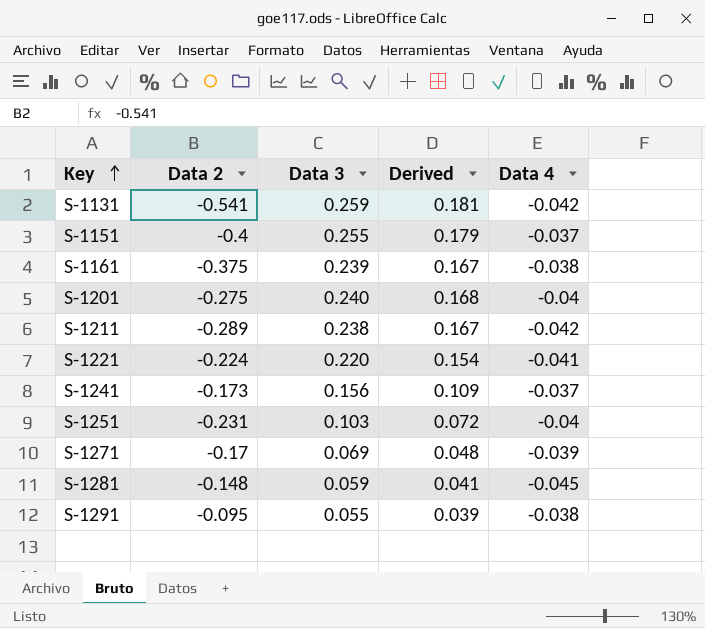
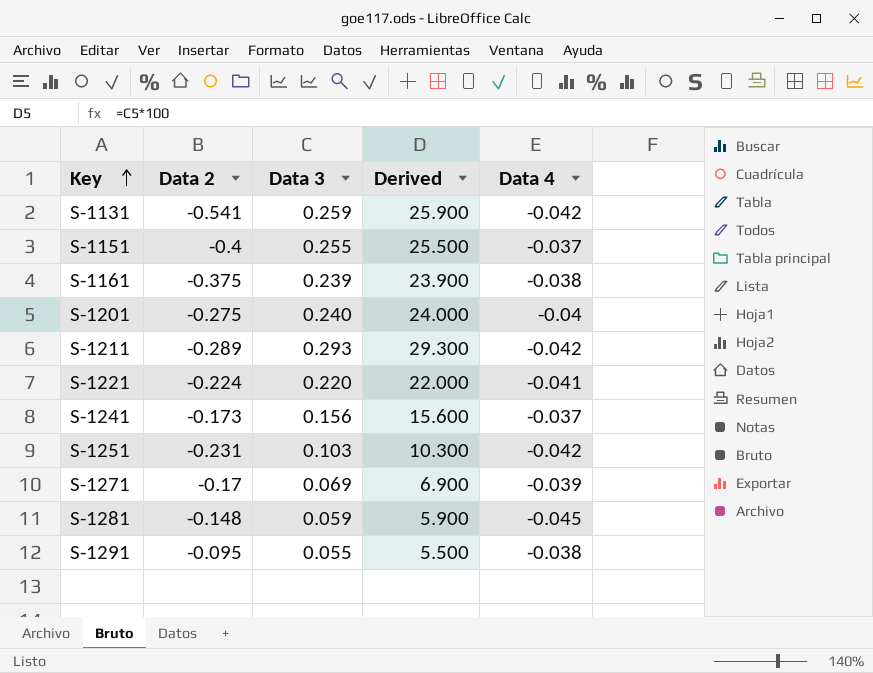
column Derived | formula: [Data 3] * 0.7 -> [Data 3] * 100
S-1211 | Data 3: 0.238 -> 0.293
S-1251 | Data 4: -0.04 -> -0.042

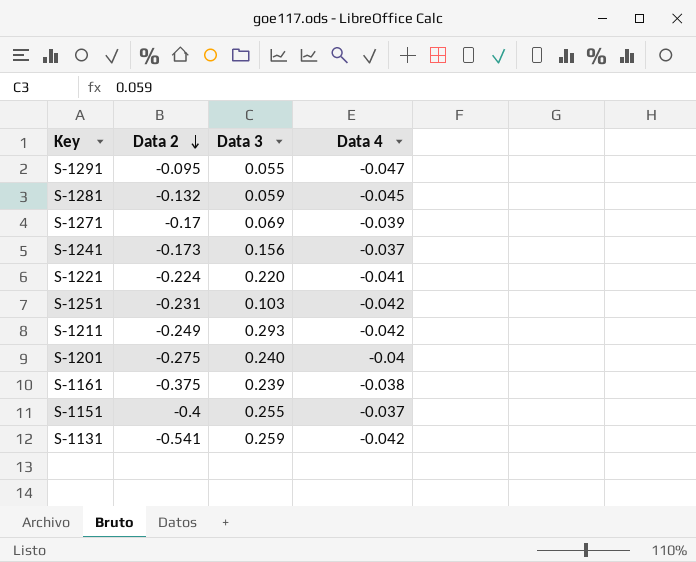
row order: Key ascending -> Data 2 descending
column Derived | formula: [Data 3] * 100 -> none
S-1291 | Data 4: -0.038 -> -0.047
S-1281 | Data 2: -0.148 -> -0.132
S-1211 | Data 2: -0.289 -> -0.249

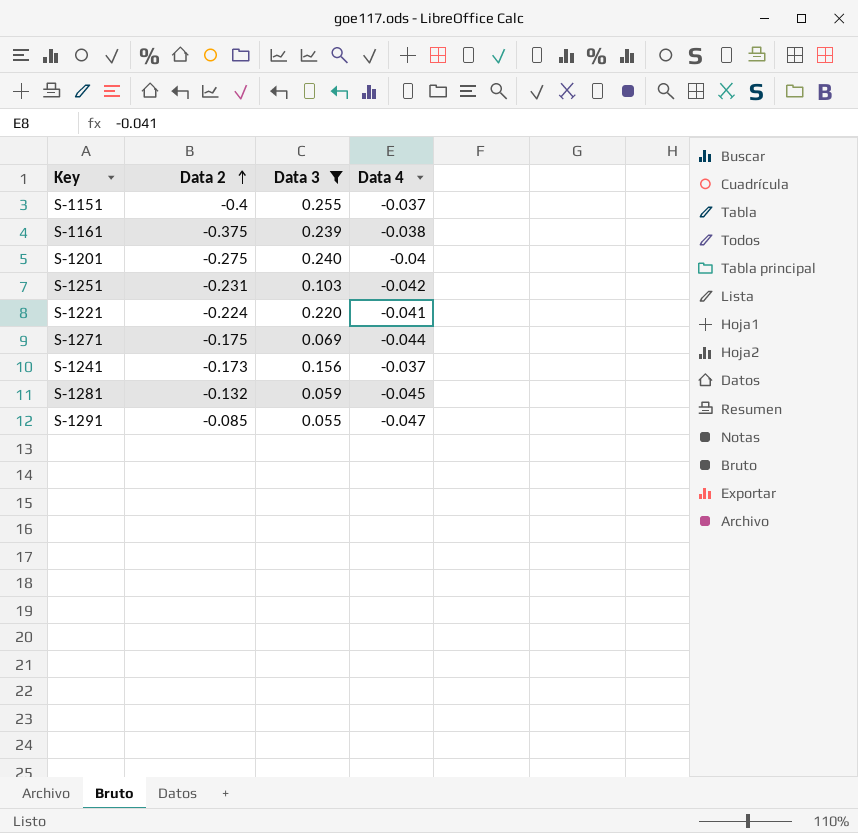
filter: none -> Data 3 <= 0.255
row order: Data 2 descending -> Data 2 ascending
S-1271 | Data 2: -0.17 -> -0.175
S-1271 | Data 4: -0.039 -> -0.044
S-1291 | Data 2: -0.095 -> -0.085

